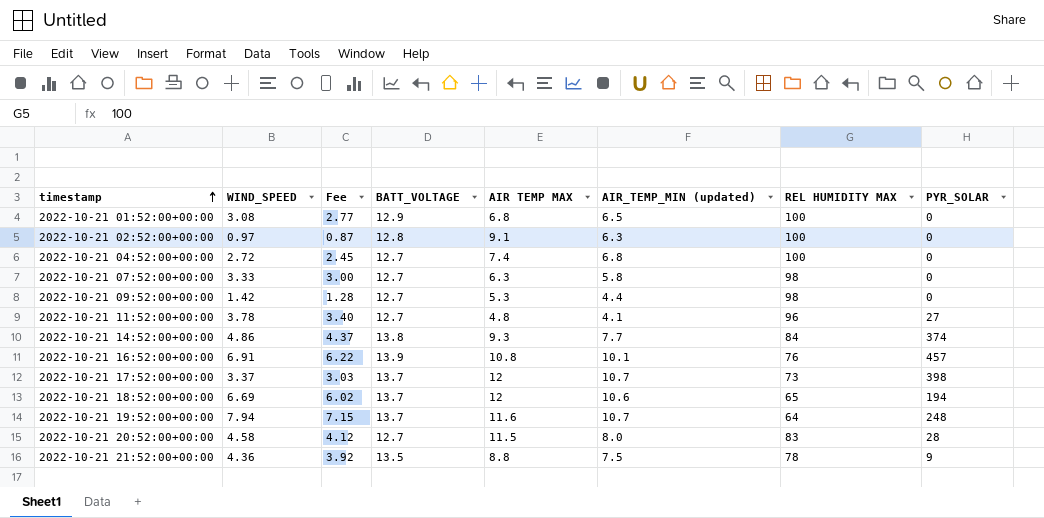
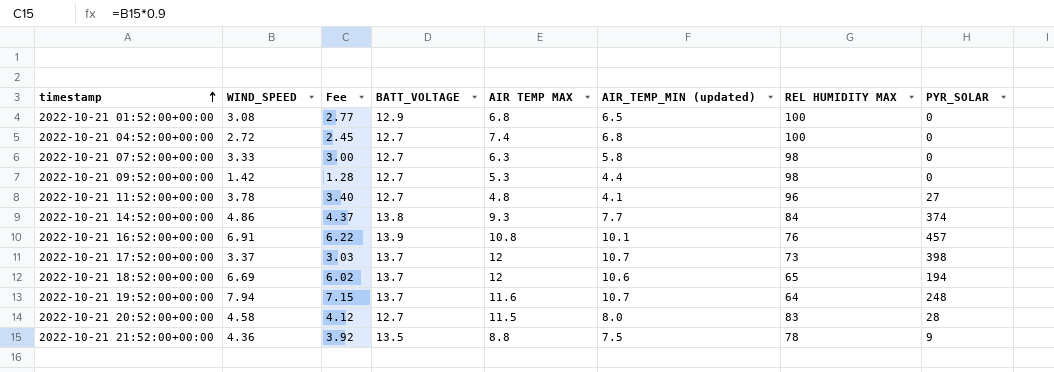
row 2022-10-21 02:52:00+00:00: 0.97 | 0.87 | 12.8 | 9.1 | 6.3 | 100 | 0 -> none

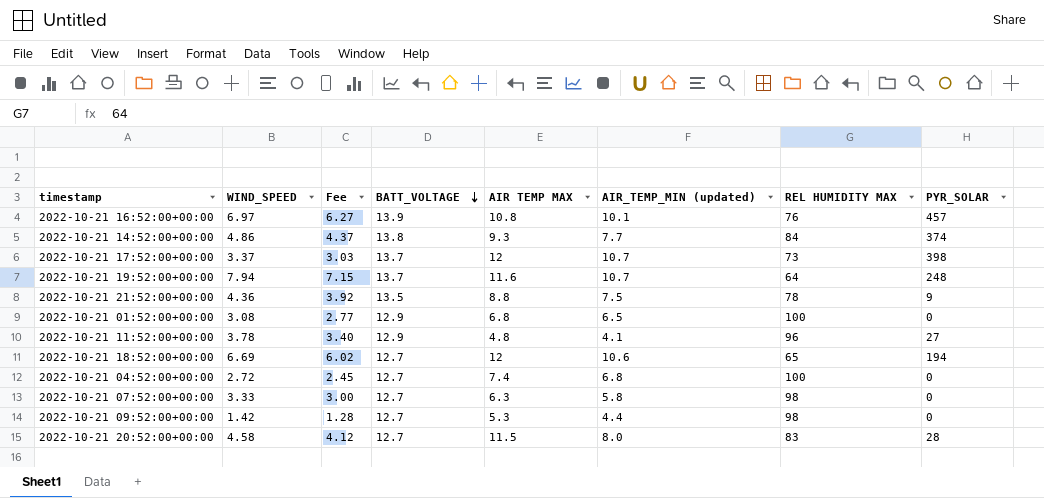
row order: timestamp ascending -> BATT_VOLTAGE descending
2022-10-21 16:52:00+00:00 | WIND_SPEED: 6.91 -> 6.97
2022-10-21 16:52:00+00:00 | Fee: 6.22 -> 6.27
2022-10-21 11:52:00+00:00 | BATT_VOLTAGE: 12.7 -> 12.9
2022-10-21 18:52:00+00:00 | BATT_VOLTAGE: 13.7 -> 12.7

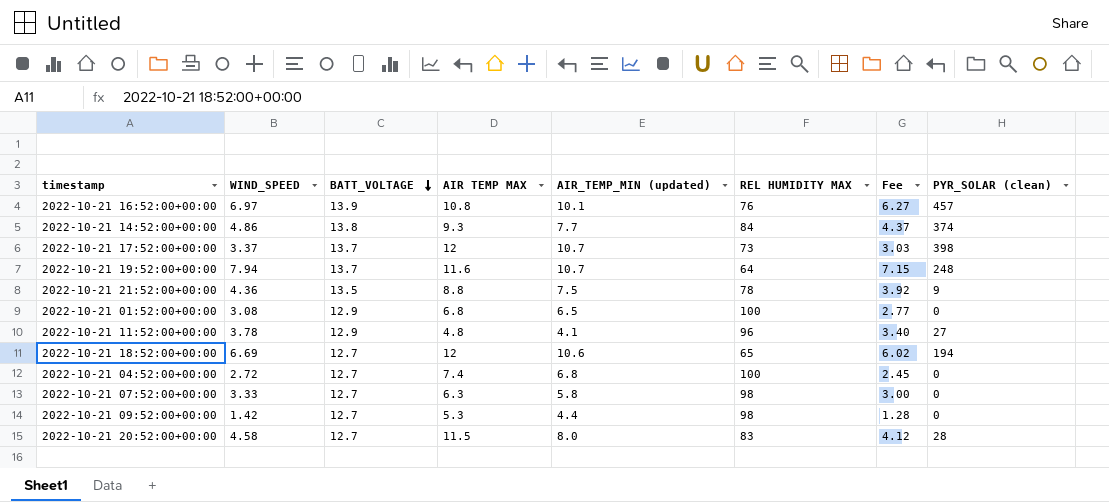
column Fee | position: 3 -> 7
column name: PYR_SOLAR -> PYR_SOLAR (clean)

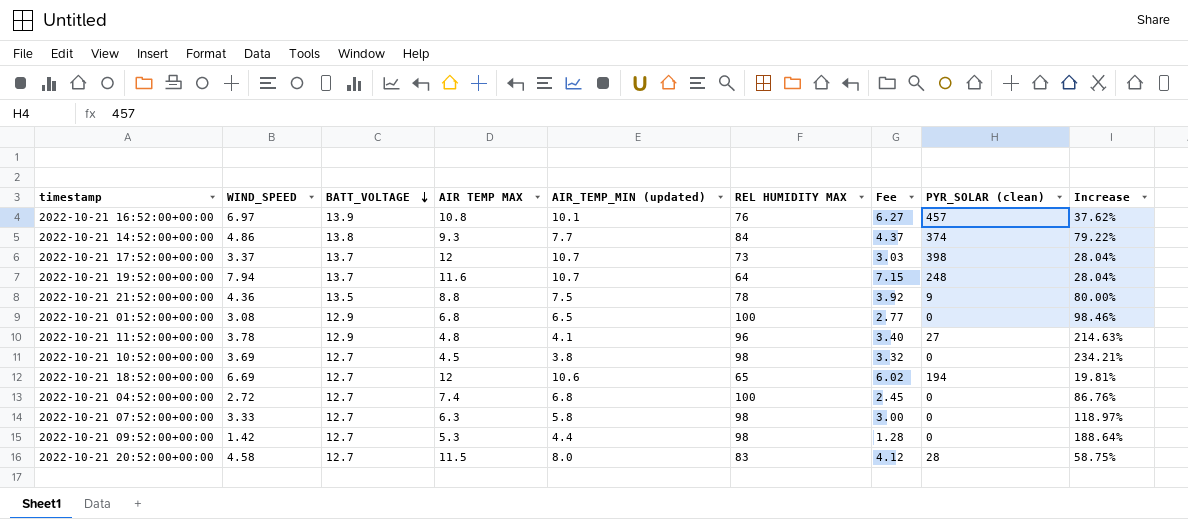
column Increase | formula: none -> ([BATT_VOLTAGE] - [AIR_TEMP_MIN (updated)]) / [AIR_TEMP_MIN (updated)]
row 2022-10-21 10:52:00+00:00: none -> 3.69 | 12.7 | 4.5 | 3.8 | 98 | 3.32 | 0 | 234.21%

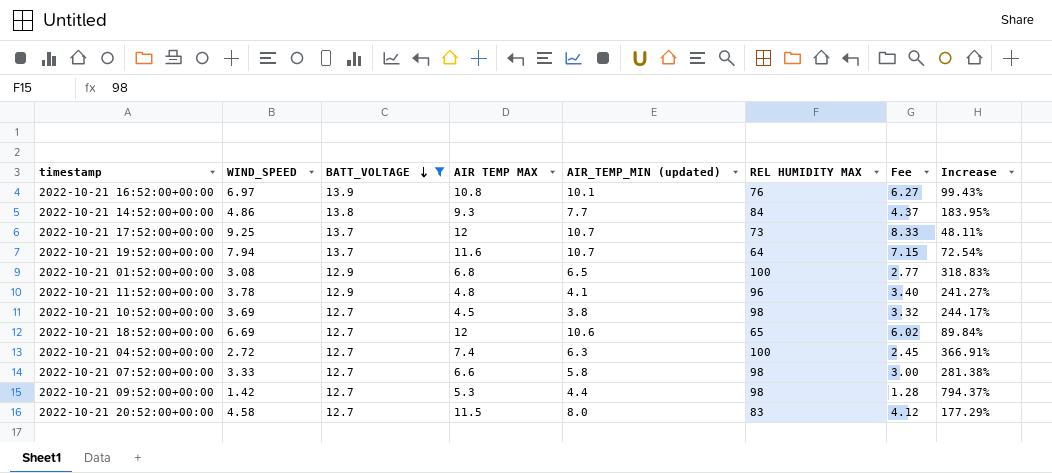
filter: none -> BATT_VOLTAGE != 13.5
column PYR_SOLAR (clean) | position: 8 -> none
column Increase | formula: ([BATT_VOLTAGE] - [AIR_TEMP_MIN (updated)]) / [AIR_TEMP_MIN (updated)] -> ([BATT_VOLTAGE] - [WIND_SPEED]) / [WIND_SPEED]
2022-10-21 17:52:00+00:00 | WIND_SPEED: 3.37 -> 9.25
2022-10-21 17:52:00+00:00 | Fee: 3.03 -> 8.33
2022-10-21 04:52:00+00:00 | AIR_TEMP_MIN (updated): 6.8 -> 6.3
2022-10-21 07:52:00+00:00 | AIR TEMP MAX: 6.3 -> 6.6

